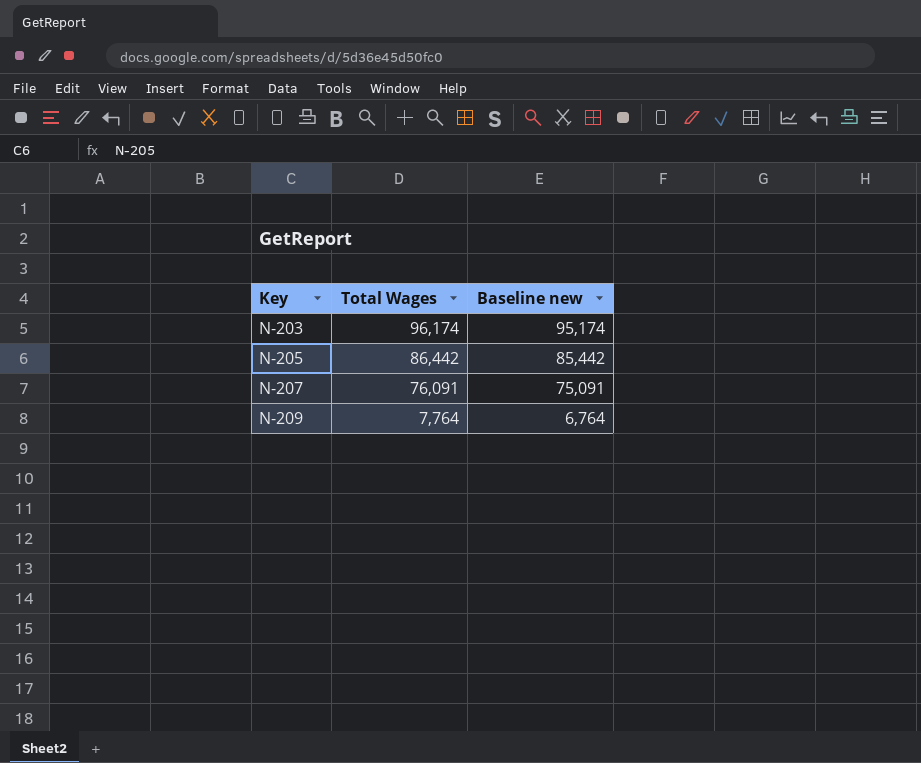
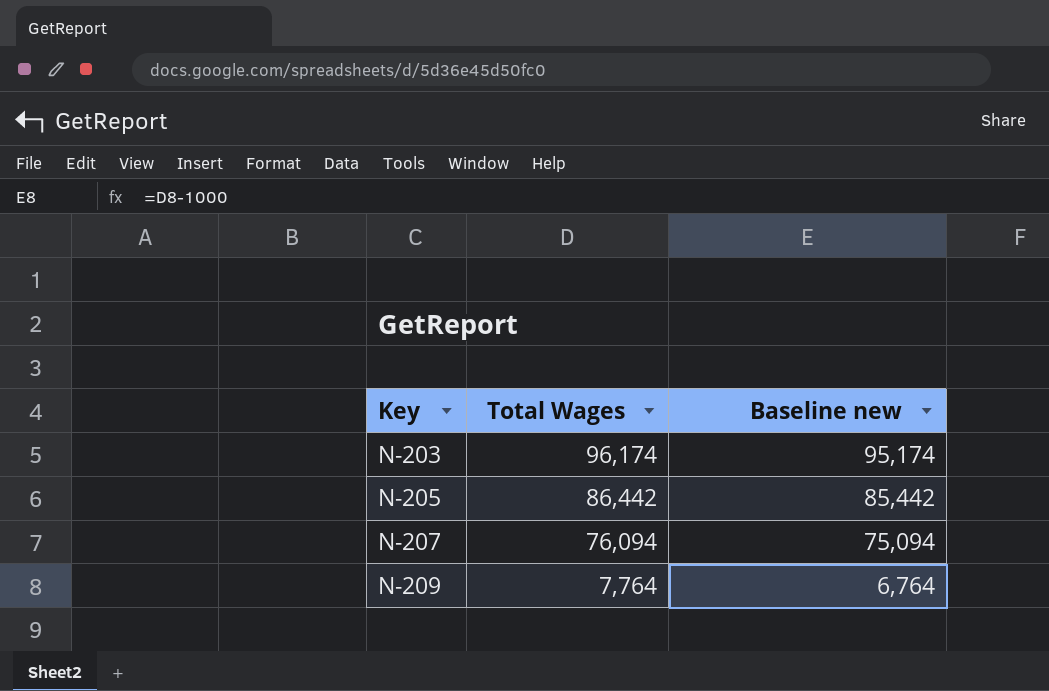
N-207 | Total Wages: 76,091 -> 76,094
N-207 | Baseline new: 75,091 -> 75,094

